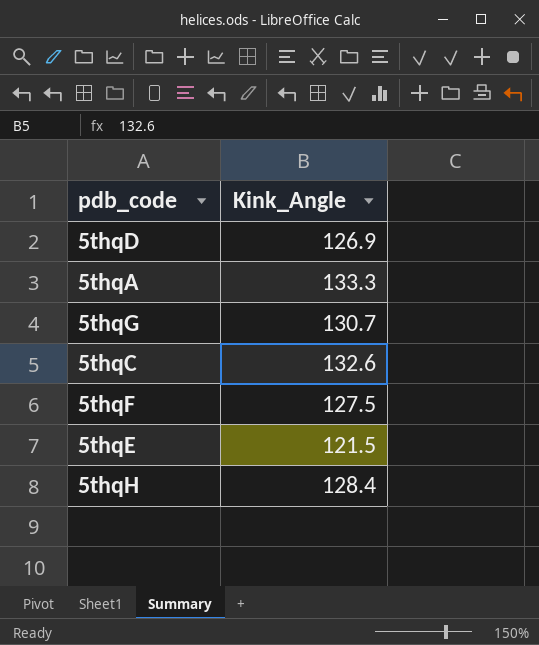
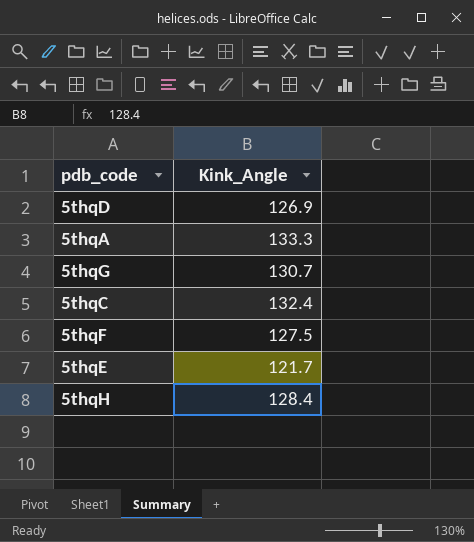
5thqC | Kink_Angle: 132.6 -> 132.4
5thqE | Kink_Angle: 121.5 -> 121.7

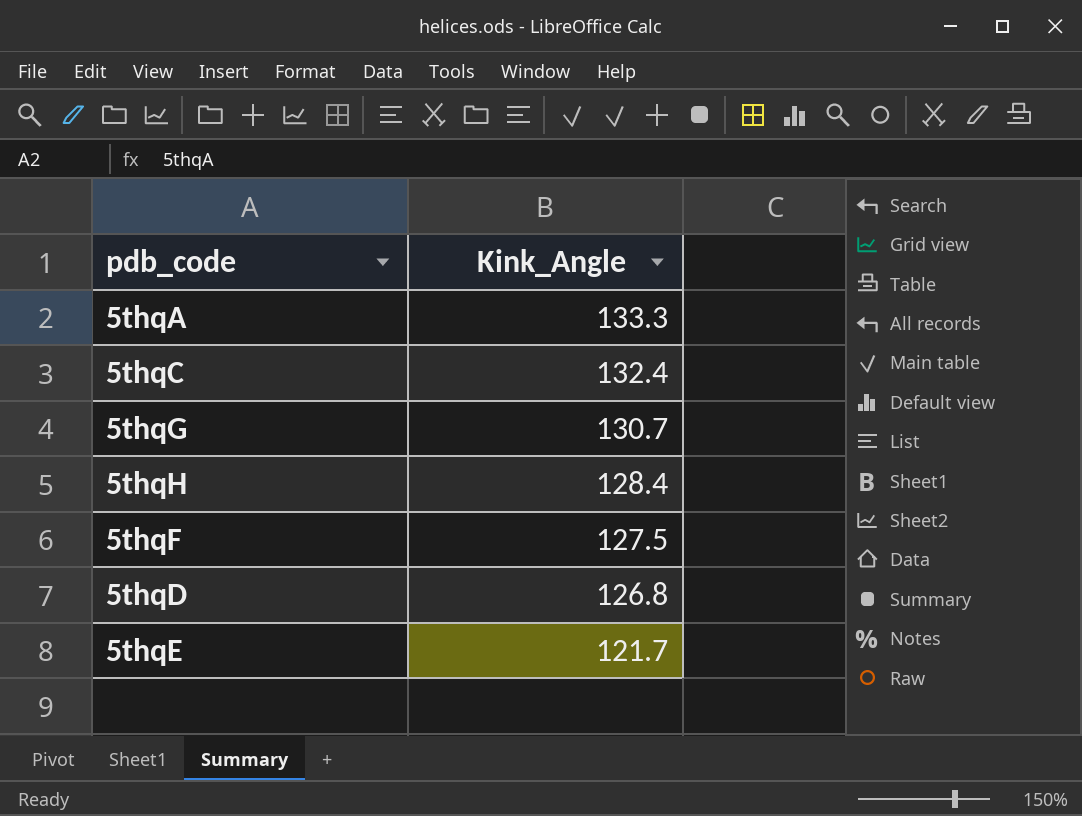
row order: none -> Kink_Angle descending
5thqD | Kink_Angle: 126.9 -> 126.8

